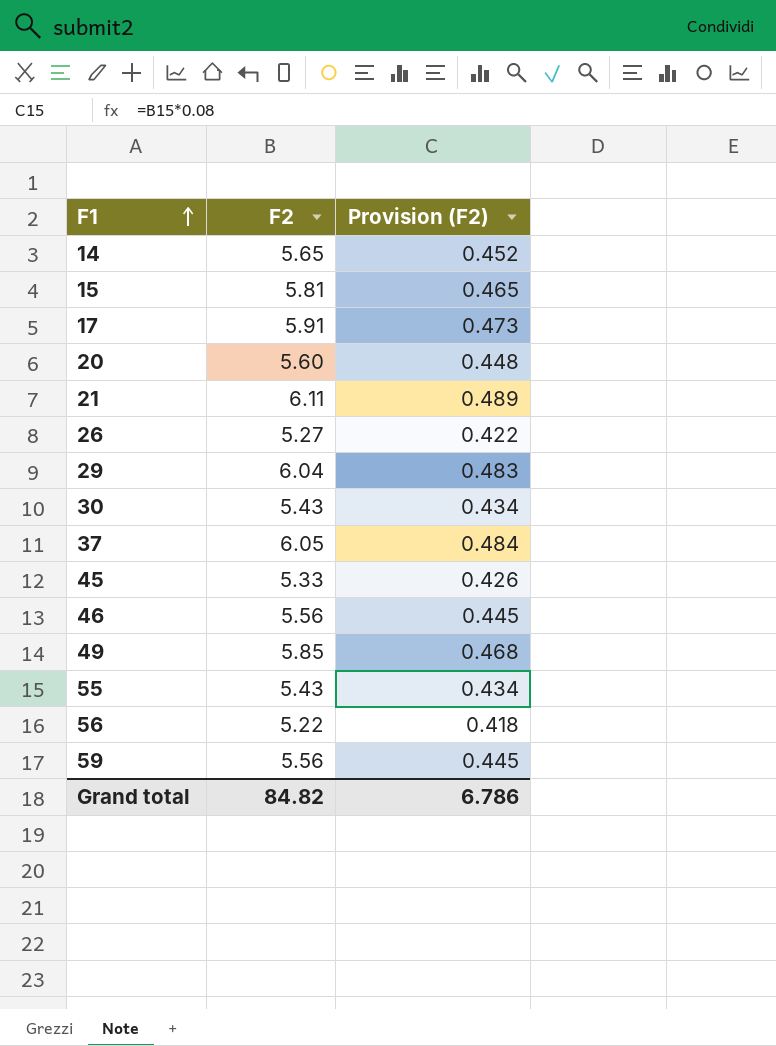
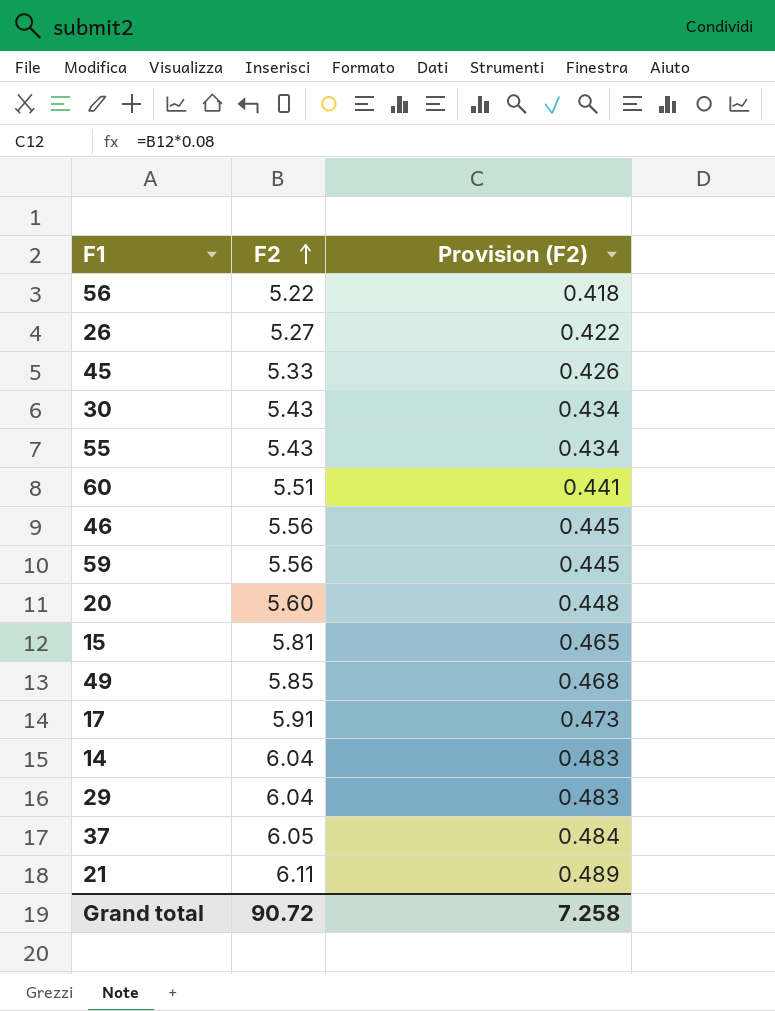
row order: F1 ascending -> F2 ascending
row 60: none -> 5.51 | 0.441
14 | F2: 5.65 -> 6.04
14 | Provision (F2): 0.452 -> 0.483
Grand total | F2: 84.82 -> 90.72
Grand total | Provision (F2): 6.786 -> 7.258

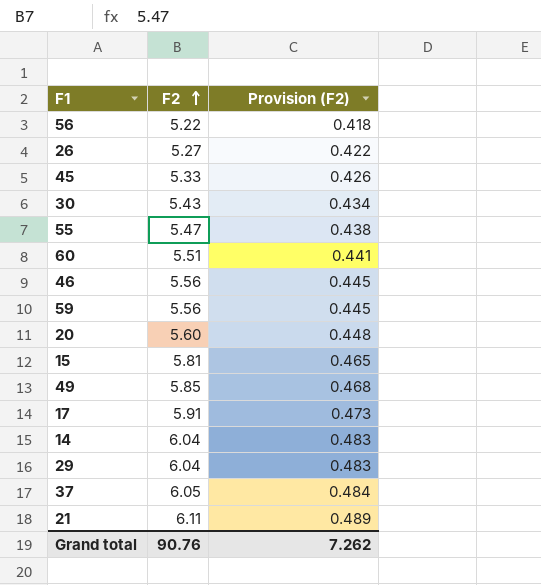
55 | F2: 5.43 -> 5.47
55 | Provision (F2): 0.434 -> 0.438
Grand total | F2: 90.72 -> 90.76
Grand total | Provision (F2): 7.258 -> 7.262

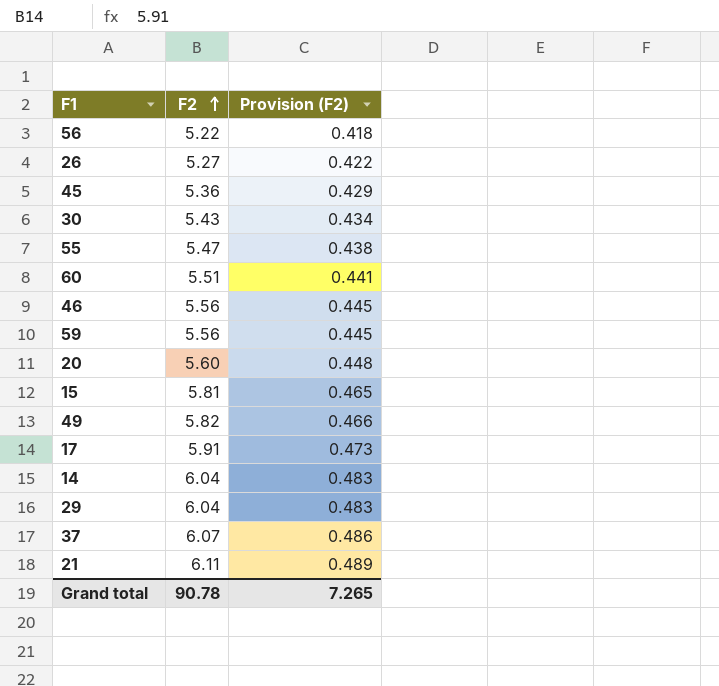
45 | F2: 5.33 -> 5.36
45 | Provision (F2): 0.426 -> 0.429
49 | F2: 5.85 -> 5.82
49 | Provision (F2): 0.468 -> 0.466
37 | F2: 6.05 -> 6.07
37 | Provision (F2): 0.484 -> 0.486
Grand total | F2: 90.76 -> 90.78
Grand total | Provision (F2): 7.262 -> 7.265

